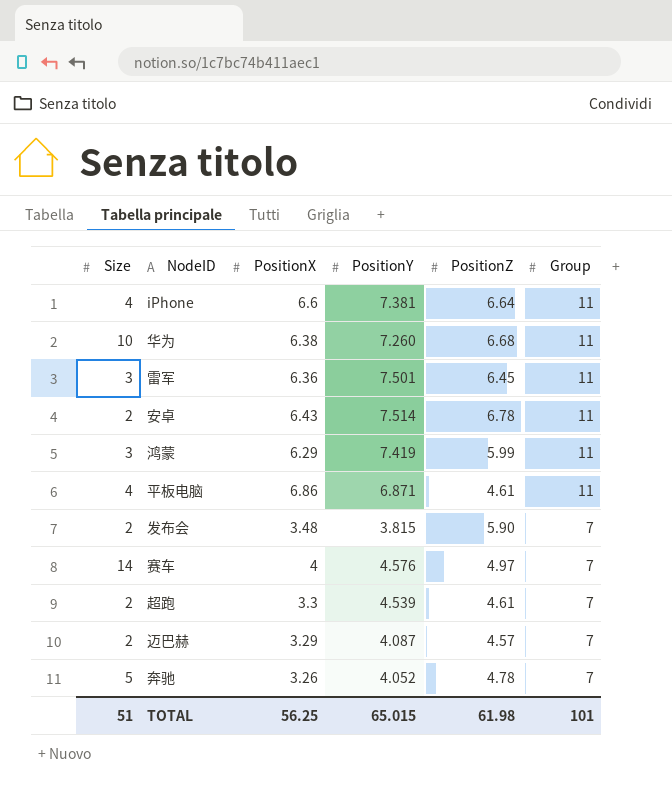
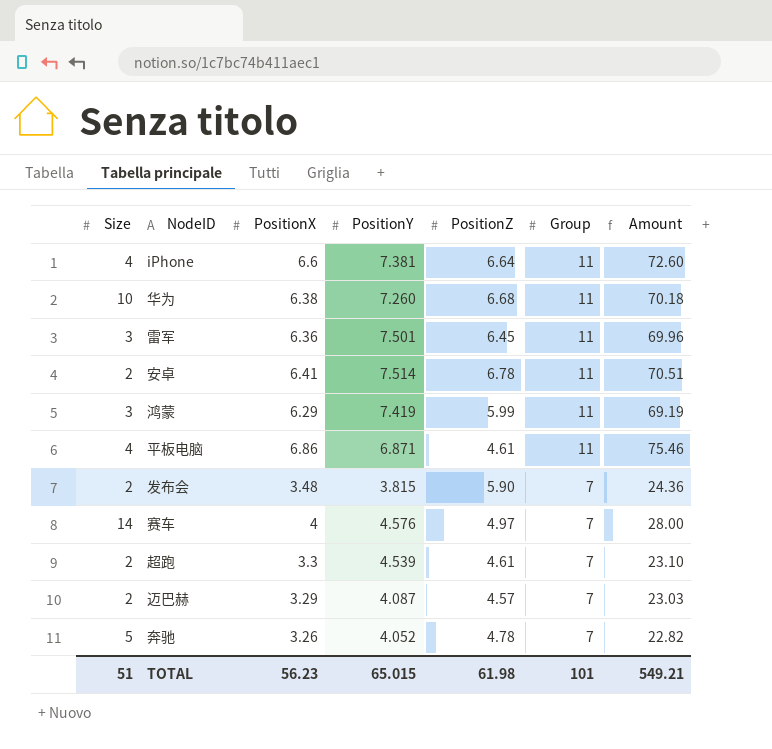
column Amount | formula: none -> [PositionX] * [Group]
安卓 | PositionX: 6.43 -> 6.41
TOTAL | PositionX: 56.25 -> 56.23

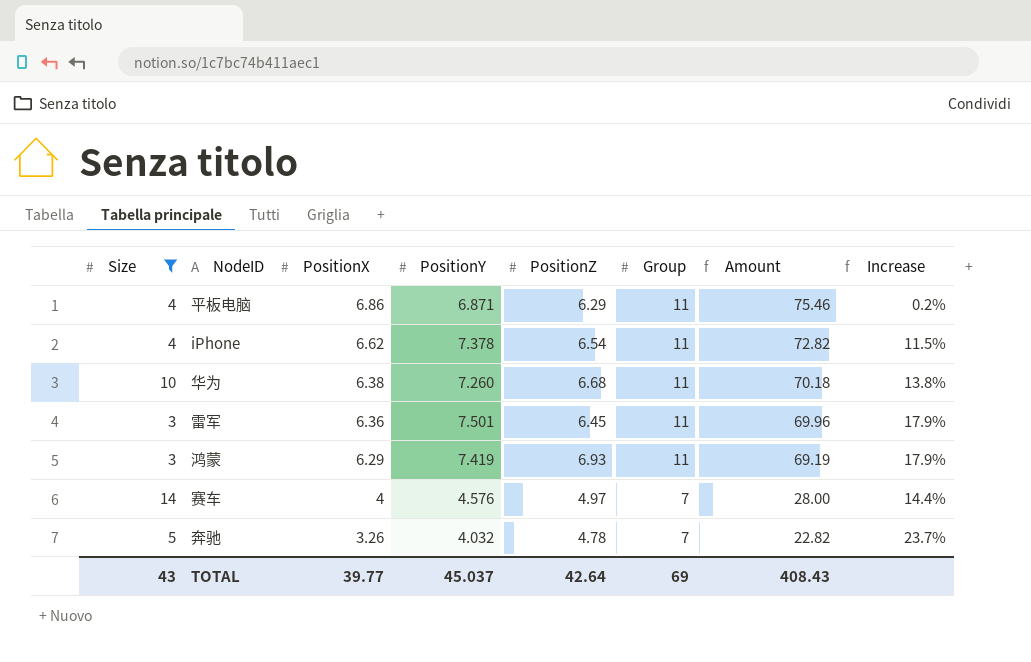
filter: none -> Size != 2
row order: Group descending -> PositionX descending
column Increase | formula: none -> ([PositionY] - [PositionX]) / [PositionX]
平板电脑 | PositionZ: 4.61 -> 6.29
iPhone | PositionX: 6.6 -> 6.62
iPhone | PositionY: 7.381 -> 7.378
iPhone | PositionZ: 6.64 -> 6.54
iPhone | Amount: 72.60 -> 72.82
鸿蒙 | PositionZ: 5.99 -> 6.93
奔驰 | PositionY: 4.052 -> 4.032
TOTAL | Size: 51 -> 43
TOTAL | PositionX: 56.23 -> 39.77
TOTAL | PositionY: 65.015 -> 45.037
TOTAL | PositionZ: 61.98 -> 42.64
TOTAL | Group: 101 -> 69
TOTAL | Amount: 549.21 -> 408.43

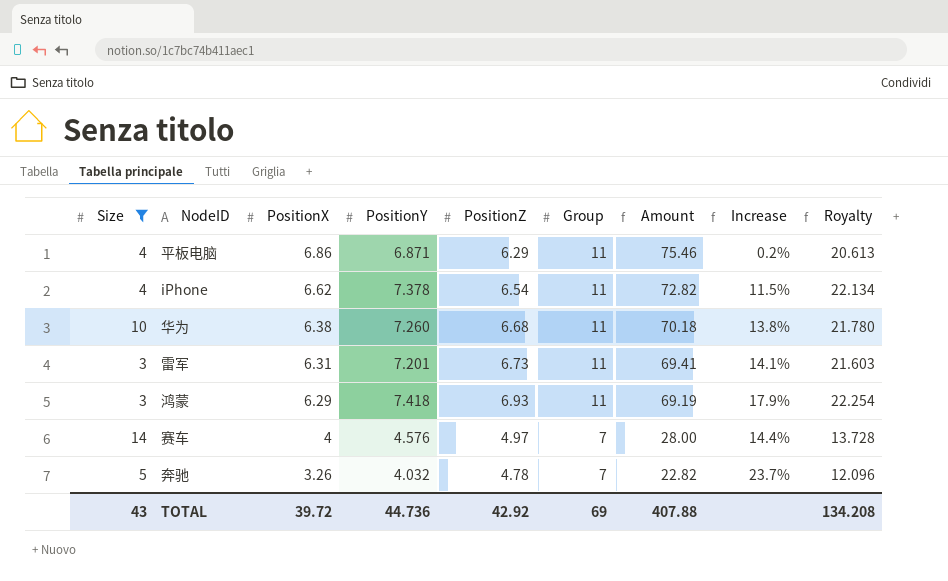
column Royalty | formula: none -> [PositionY] * 3
雷军 | PositionX: 6.36 -> 6.31
雷军 | PositionY: 7.501 -> 7.201
雷军 | PositionZ: 6.45 -> 6.73
雷军 | Amount: 69.96 -> 69.41
雷军 | Increase: 17.9% -> 14.1%
鸿蒙 | PositionY: 7.419 -> 7.418
TOTAL | PositionX: 39.77 -> 39.72
TOTAL | PositionY: 45.037 -> 44.736
TOTAL | PositionZ: 42.64 -> 42.92
TOTAL | Amount: 408.43 -> 407.88

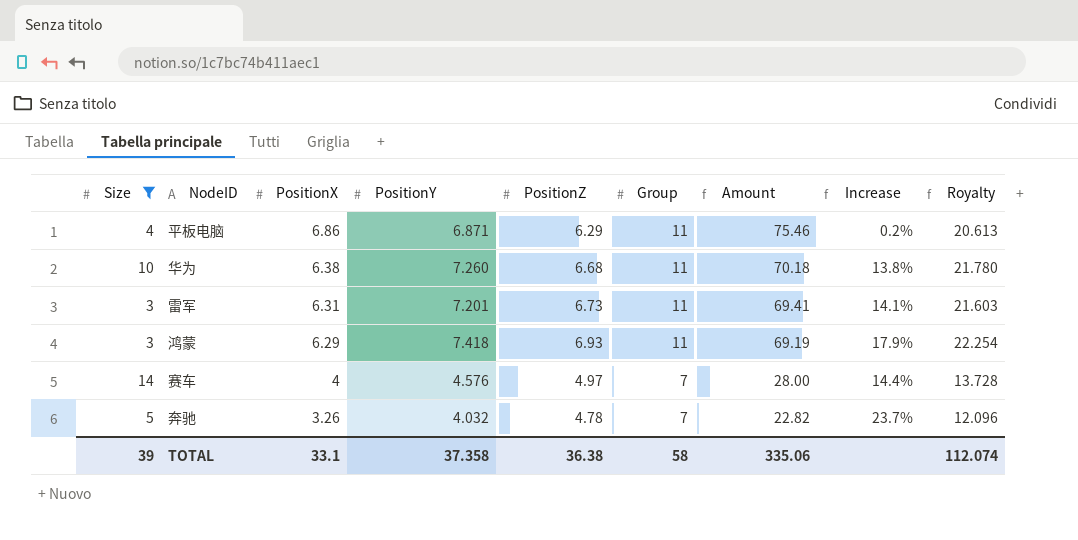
row iPhone: 4 | 6.62 | 7.378 | 6.54 | 11 | 72.82 | 11.5% | 22.134 -> none
TOTAL | Size: 43 -> 39
TOTAL | PositionX: 39.72 -> 33.1
TOTAL | PositionY: 44.736 -> 37.358
TOTAL | PositionZ: 42.92 -> 36.38
TOTAL | Group: 69 -> 58
TOTAL | Amount: 407.88 -> 335.06
TOTAL | Royalty: 134.208 -> 112.074

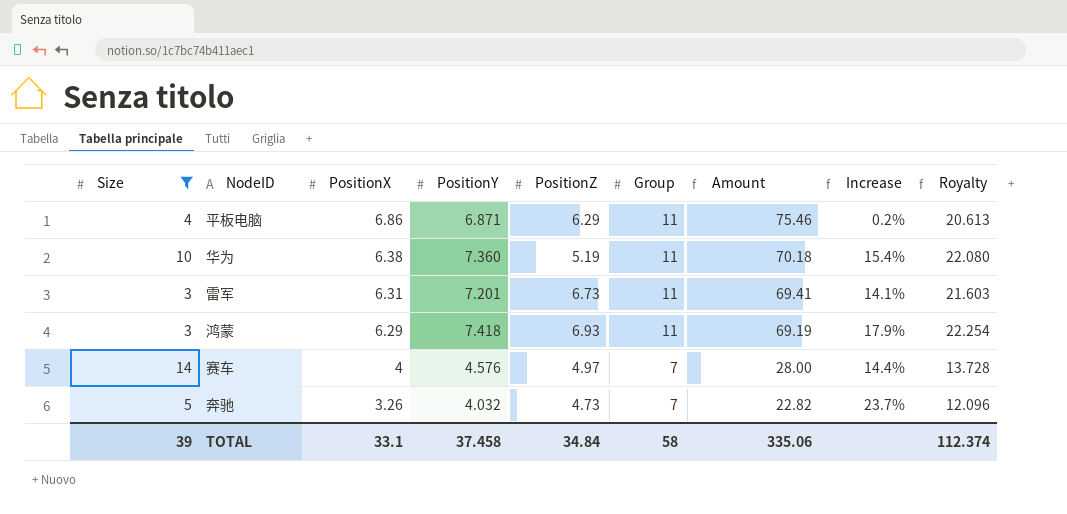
华为 | PositionY: 7.260 -> 7.360
华为 | PositionZ: 6.68 -> 5.19
华为 | Increase: 13.8% -> 15.4%
华为 | Royalty: 21.780 -> 22.080
奔驰 | PositionZ: 4.78 -> 4.73
TOTAL | PositionY: 37.358 -> 37.458
TOTAL | PositionZ: 36.38 -> 34.84
TOTAL | Royalty: 112.074 -> 112.374

